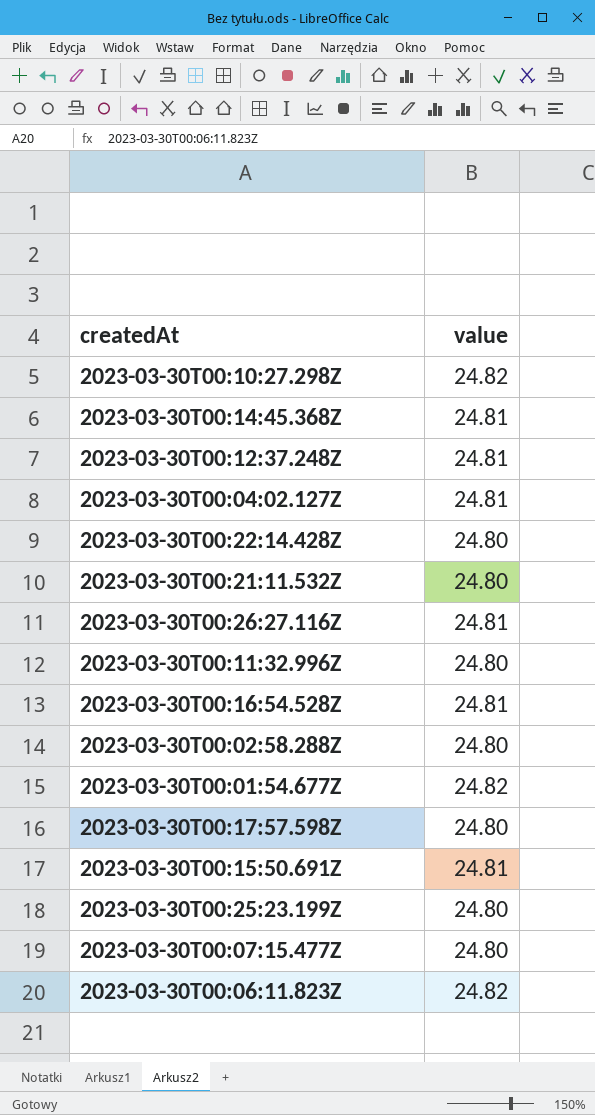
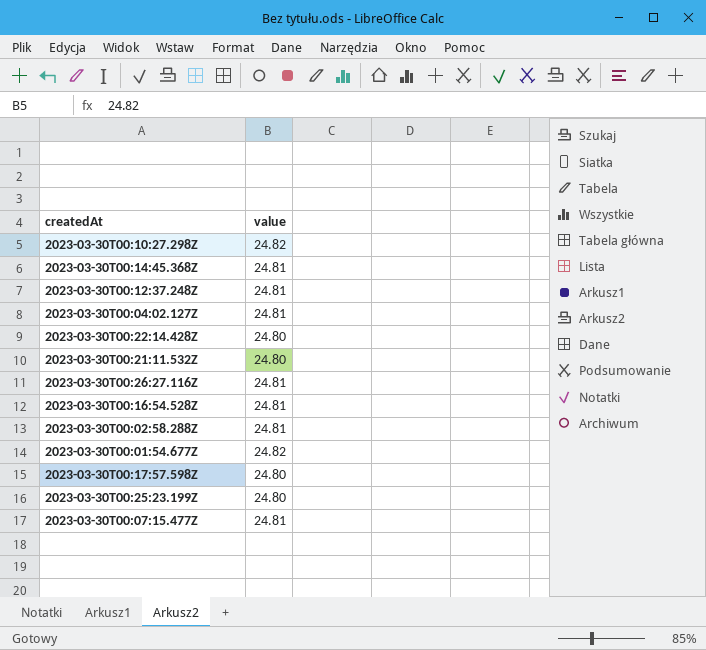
row 2023-03-30T00:11:32.996Z: 24.80 -> none
row 2023-03-30T00:15:50.691Z: 24.81 -> none
row 2023-03-30T00:06:11.823Z: 24.82 -> none
2023-03-30T00:02:58.288Z | value: 24.80 -> 24.81
2023-03-30T00:07:15.477Z | value: 24.80 -> 24.81

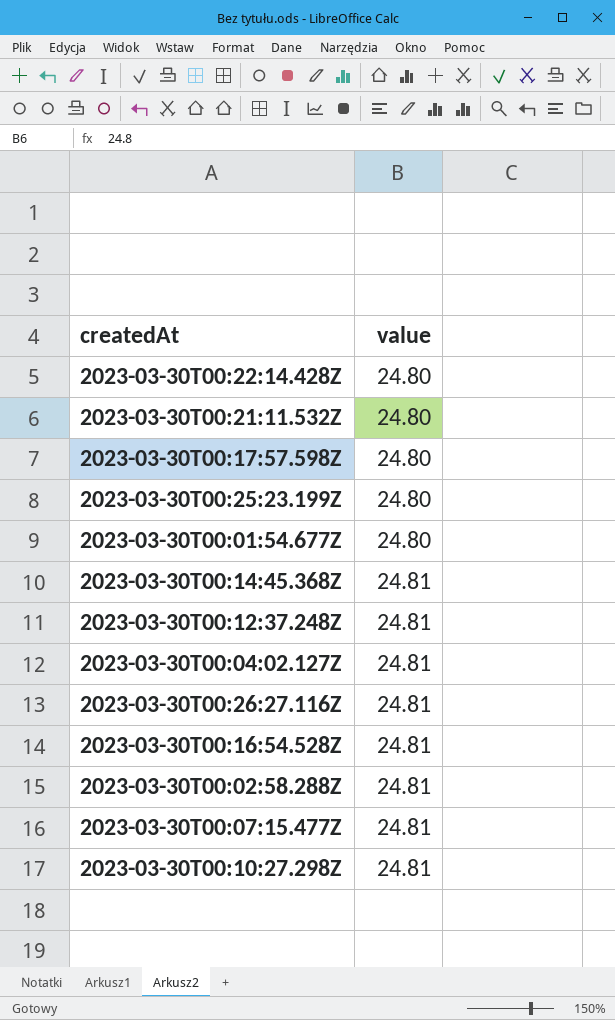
row order: none -> value ascending
2023-03-30T00:01:54.677Z | value: 24.82 -> 24.80
2023-03-30T00:10:27.298Z | value: 24.82 -> 24.81

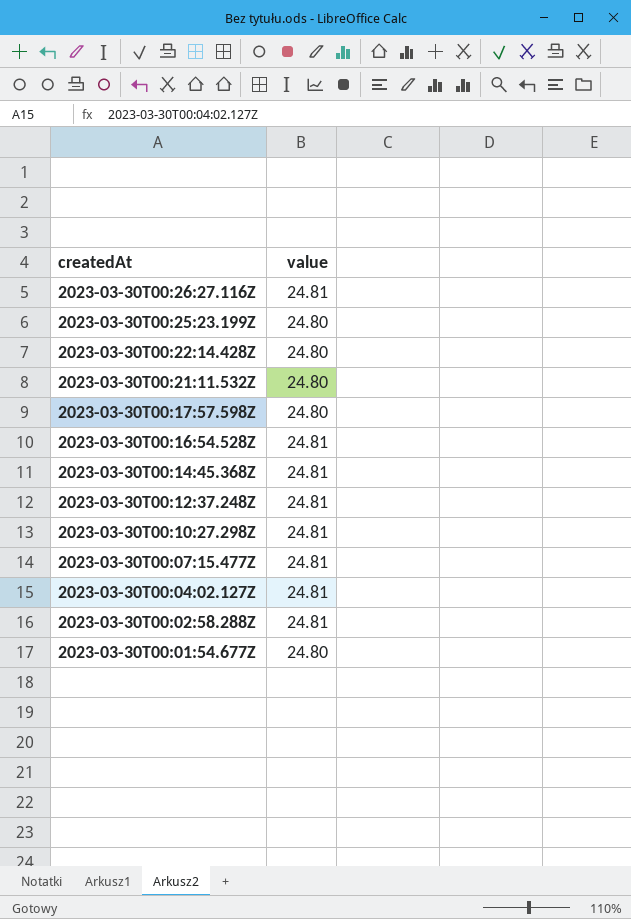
row order: value ascending -> createdAt descending

